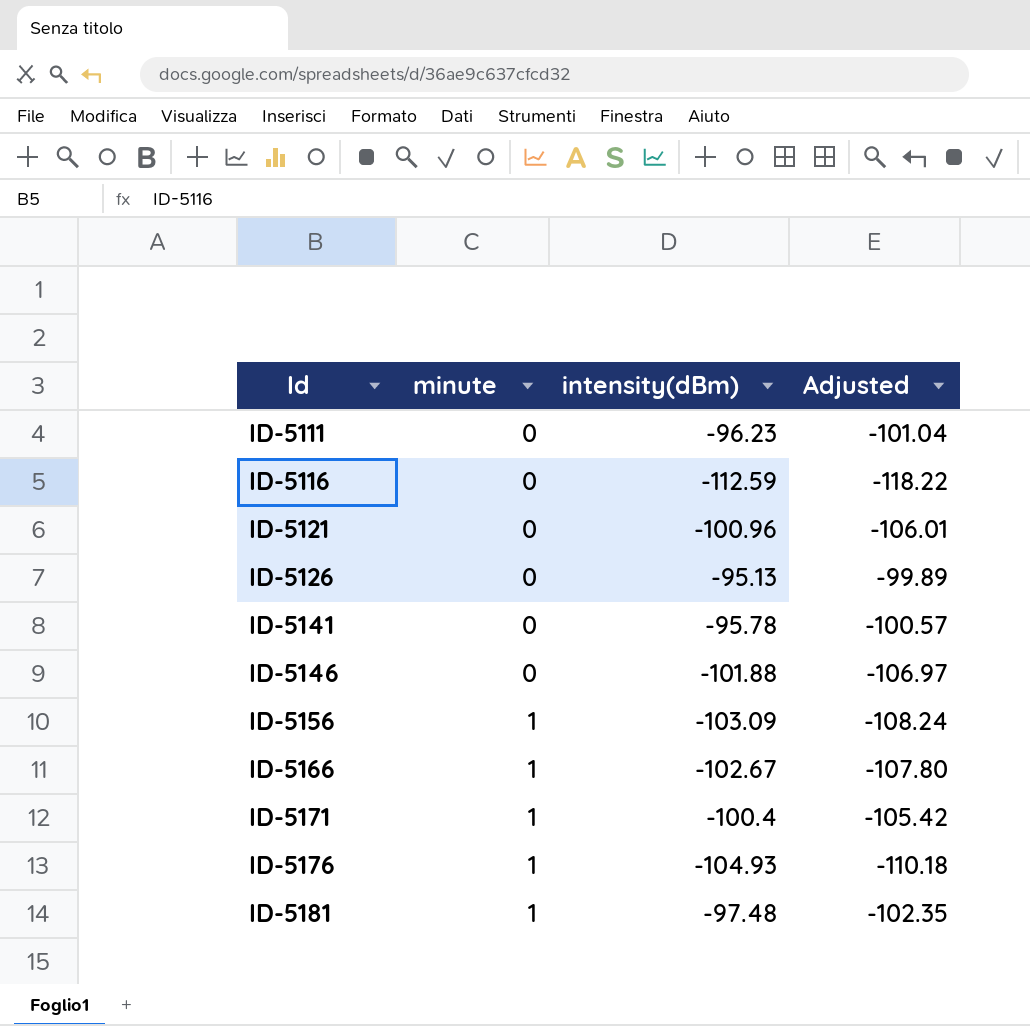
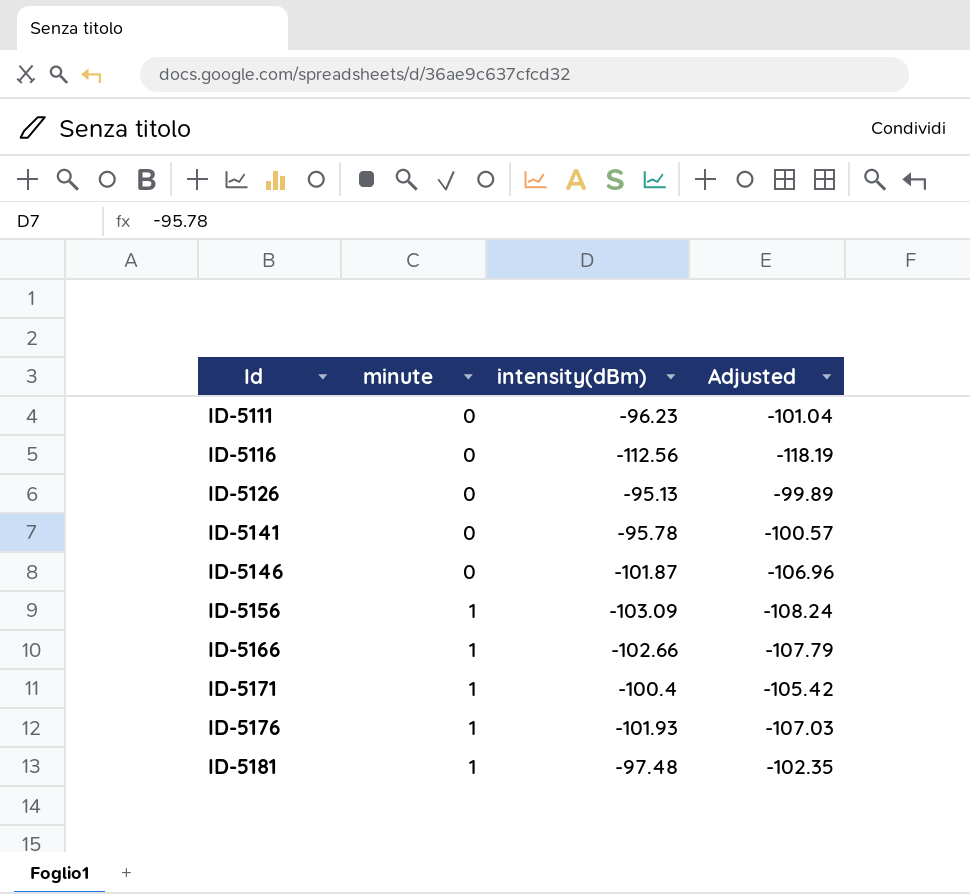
row ID-5121: 0 | -100.96 | -106.01 -> none
ID-5116 | intensity(dBm): -112.59 -> -112.56
ID-5116 | Adjusted: -118.22 -> -118.19
ID-5146 | intensity(dBm): -101.88 -> -101.87
ID-5146 | Adjusted: -106.97 -> -106.96
ID-5166 | intensity(dBm): -102.67 -> -102.66
ID-5166 | Adjusted: -107.80 -> -107.79
ID-5176 | intensity(dBm): -104.93 -> -101.93
ID-5176 | Adjusted: -110.18 -> -107.03

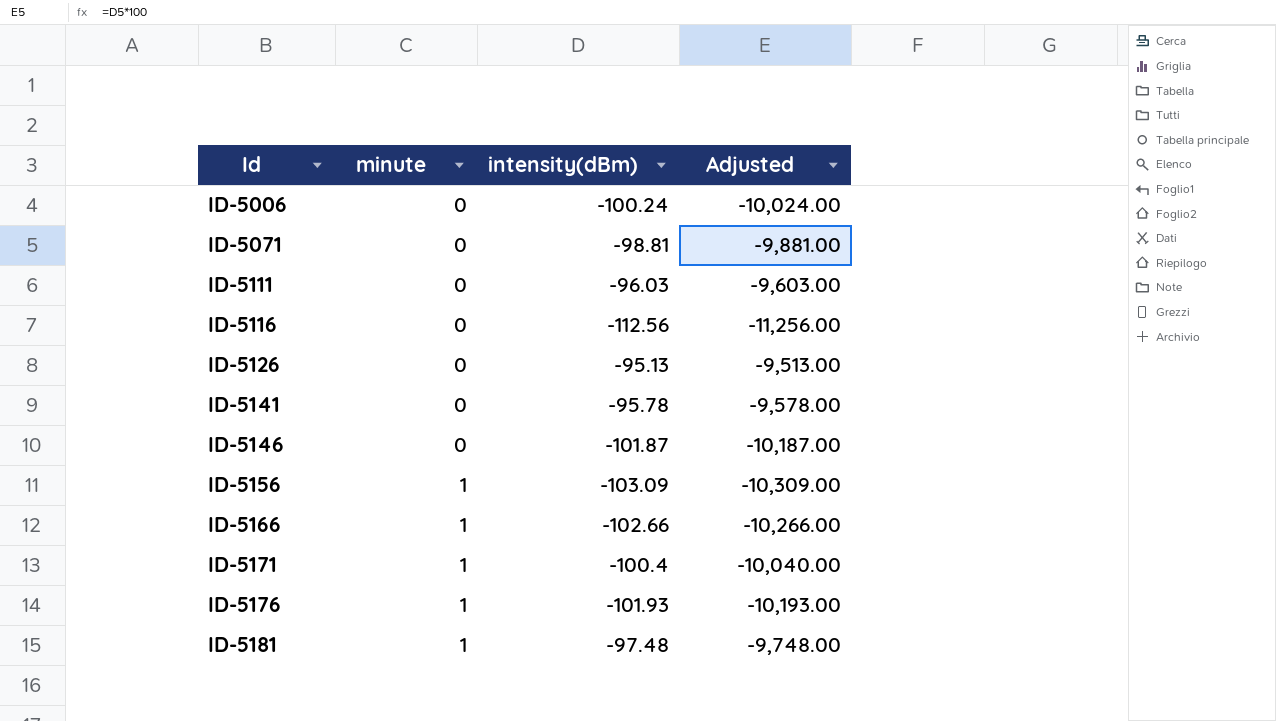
column Adjusted | formula: [intensity(dBm)] * 1.05 -> [intensity(dBm)] * 100
row ID-5006: none -> 0 | -100.24 | -10,024.00
row ID-5071: none -> 0 | -98.81 | -9,881.00
ID-5111 | intensity(dBm): -96.23 -> -96.03

